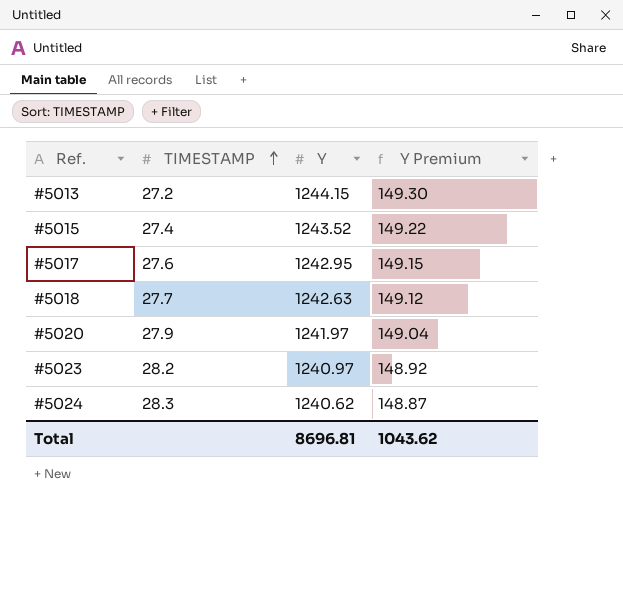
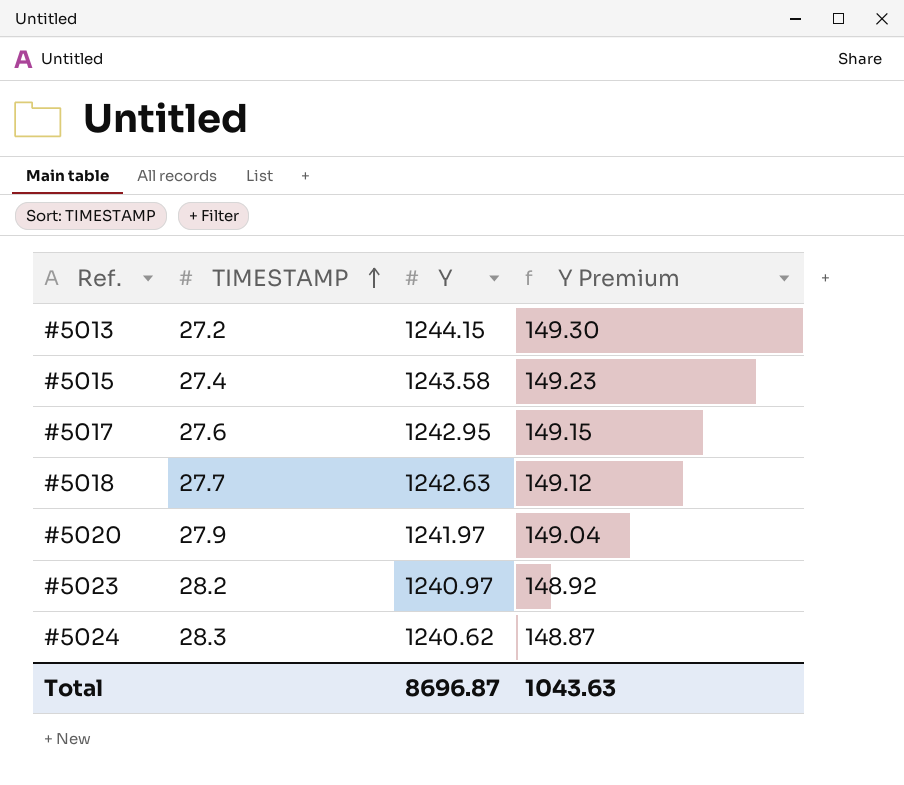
#5015 | Y: 1243.52 -> 1243.58
#5015 | Y Premium: 149.22 -> 149.23
Total | Y: 8696.81 -> 8696.87
Total | Y Premium: 1043.62 -> 1043.63

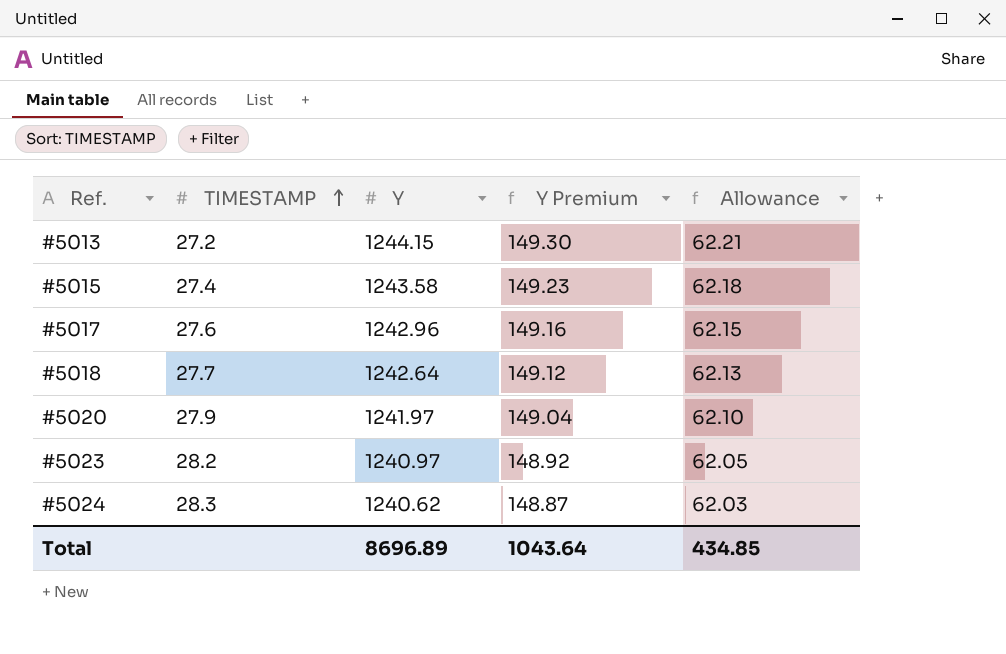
column Allowance | formula: none -> [Y] * 0.05
#5017 | Y: 1242.95 -> 1242.96
#5017 | Y Premium: 149.15 -> 149.16
#5018 | Y: 1242.63 -> 1242.64
Total | Y: 8696.87 -> 8696.89
Total | Y Premium: 1043.63 -> 1043.64

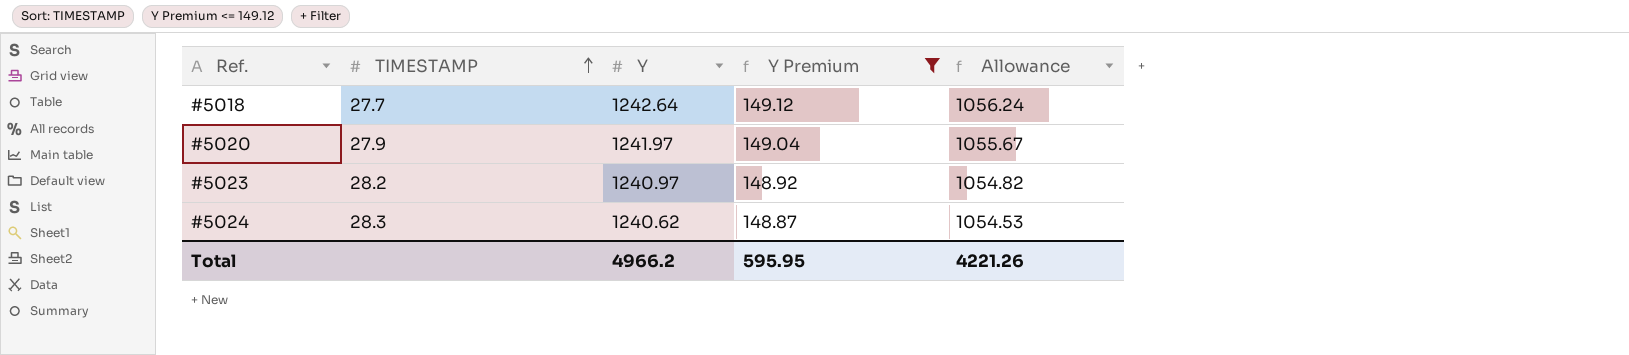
filter: none -> Y Premium <= 149.12
column Allowance | formula: [Y] * 0.05 -> [Y] * 0.85
Total | Y: 8696.89 -> 4966.2
Total | Y Premium: 1043.64 -> 595.95
Total | Allowance: 434.85 -> 4221.26

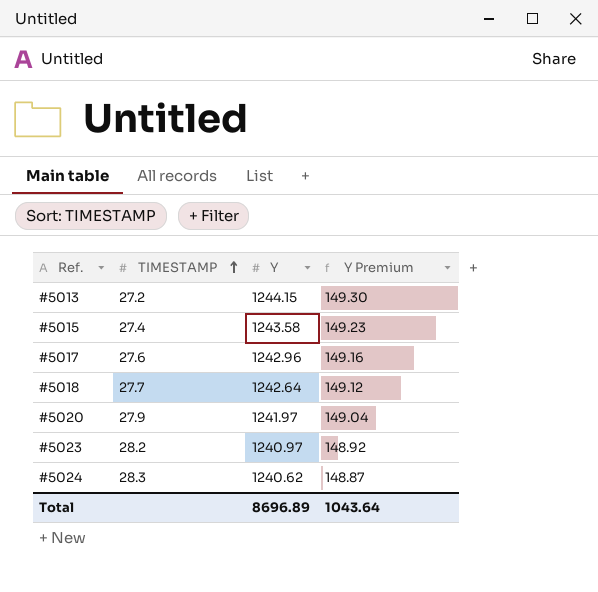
filter: Y Premium <= 149.12 -> none
column Allowance | formula: [Y] * 0.85 -> none
Total | Y: 4966.2 -> 8696.89
Total | Y Premium: 595.95 -> 1043.64

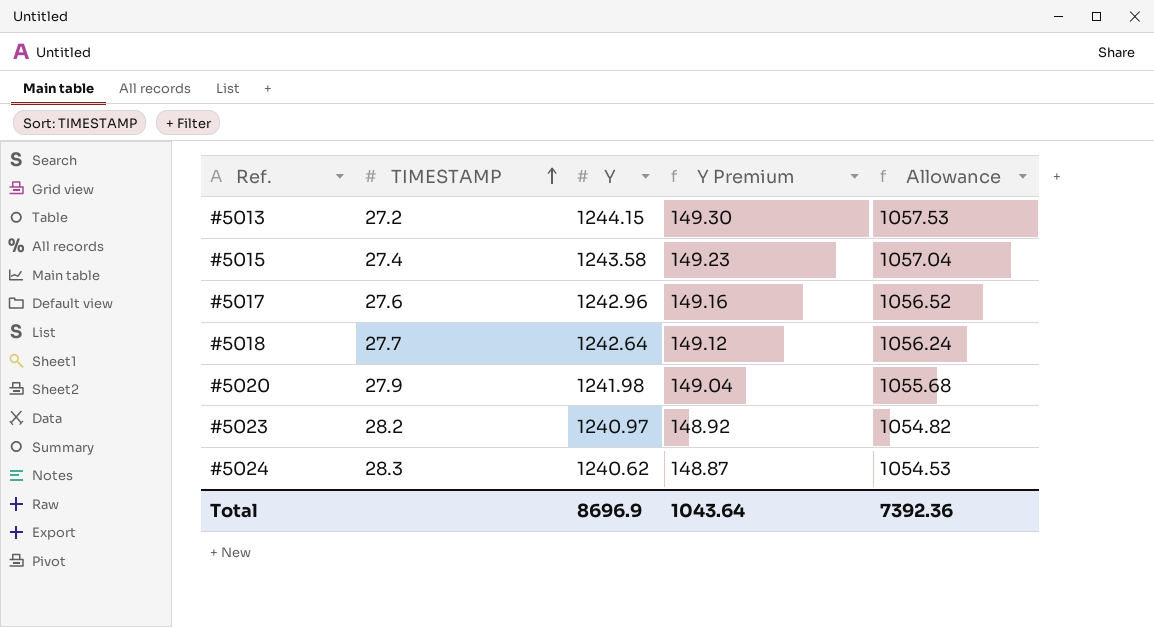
column Allowance | formula: none -> [Y] * 0.85
#5020 | Y: 1241.97 -> 1241.98
Total | Y: 8696.89 -> 8696.9

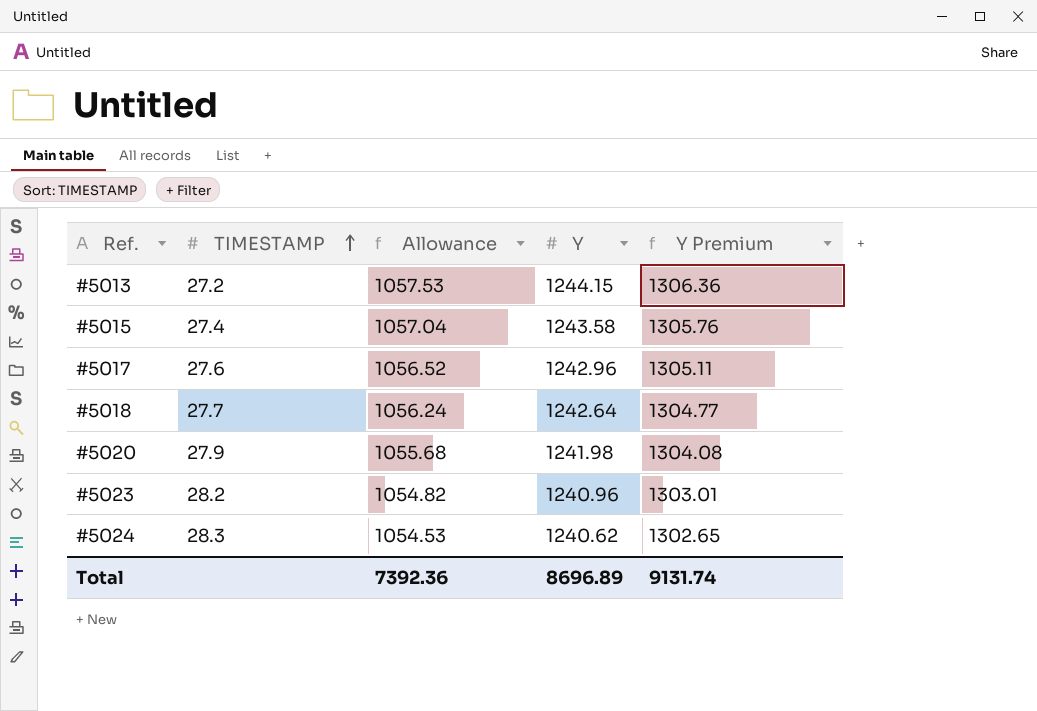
column Allowance | position: 5 -> 3
column Y Premium | formula: [Y] * 0.12 -> [Y] * 1.05
#5023 | Y: 1240.97 -> 1240.96
Total | Y: 8696.9 -> 8696.89
Total | Y Premium: 1043.64 -> 9131.74

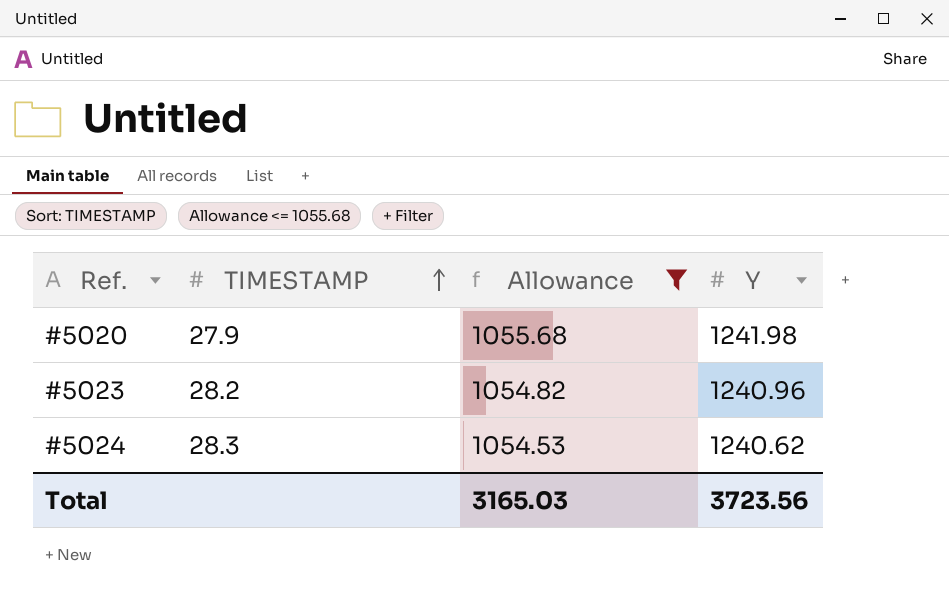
filter: none -> Allowance <= 1055.68
column Y Premium | formula: [Y] * 1.05 -> none
Total | Allowance: 7392.36 -> 3165.03
Total | Y: 8696.89 -> 3723.56

